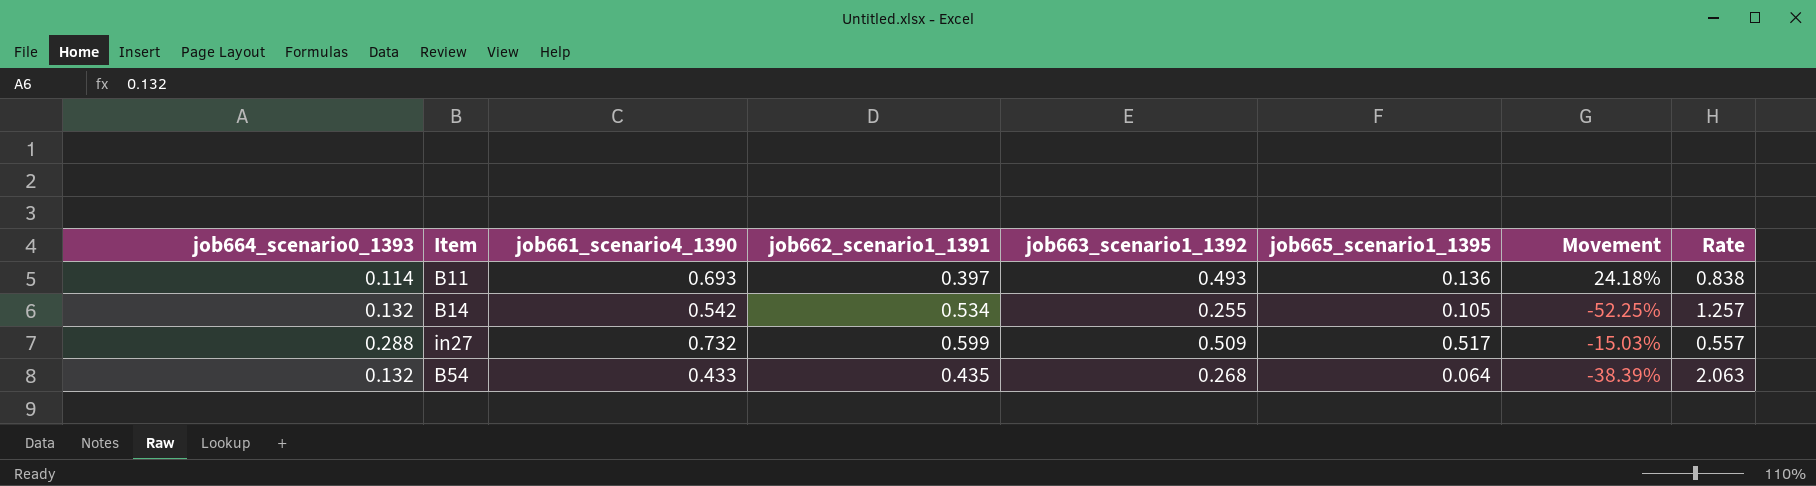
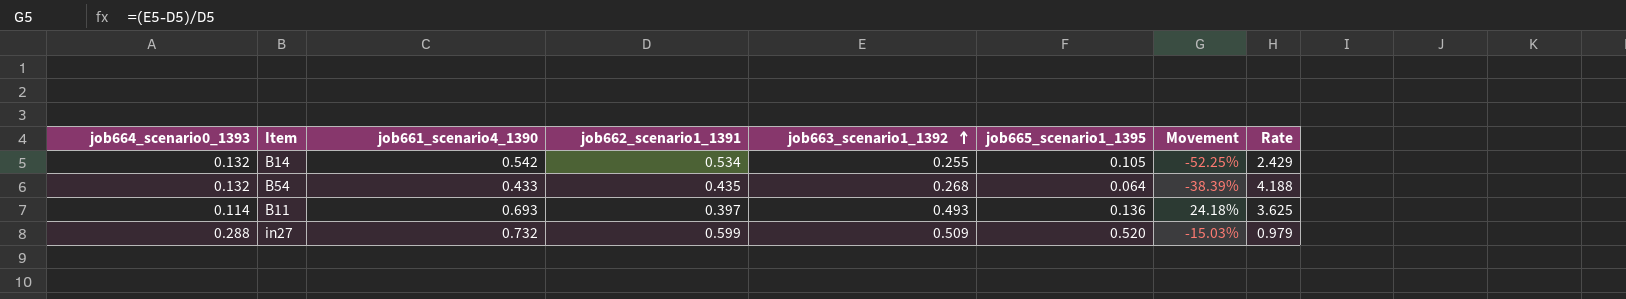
row order: none -> job663_scenario1_1392 ascending
column Rate | formula: [job664_scenario0_1393] / [job665_scenario1_1395] -> [job663_scenario1_1392] / [job665_scenario1_1395]
in27 | job665_scenario1_1395: 0.517 -> 0.520

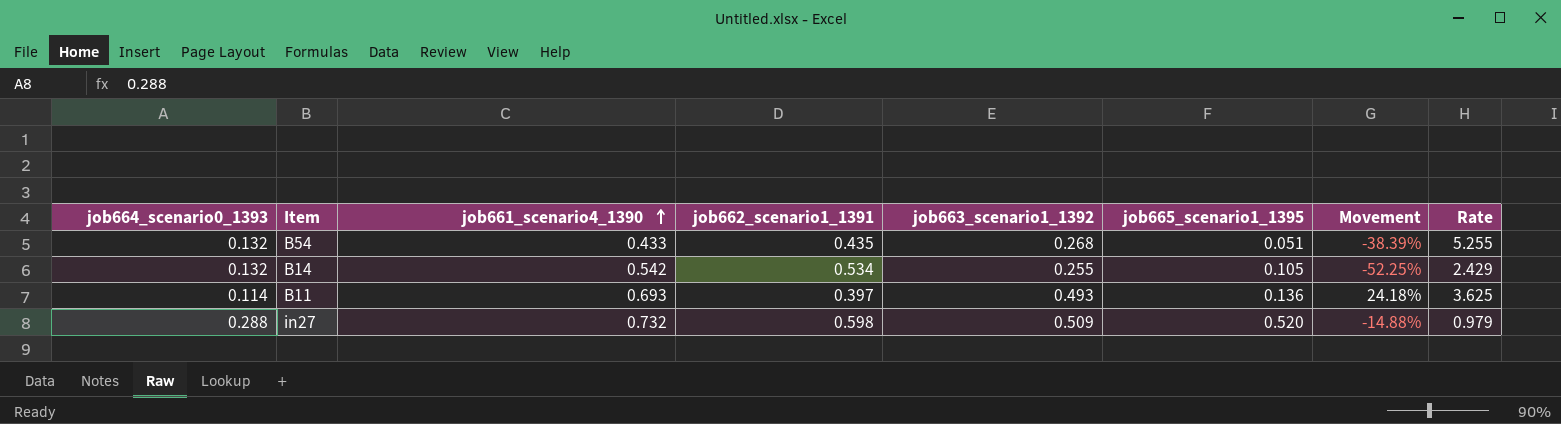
row order: job663_scenario1_1392 ascending -> job661_scenario4_1390 ascending
B54 | job665_scenario1_1395: 0.064 -> 0.051
B54 | Rate: 4.188 -> 5.255
in27 | job662_scenario1_1391: 0.599 -> 0.598
in27 | Movement: -15.03% -> -14.88%

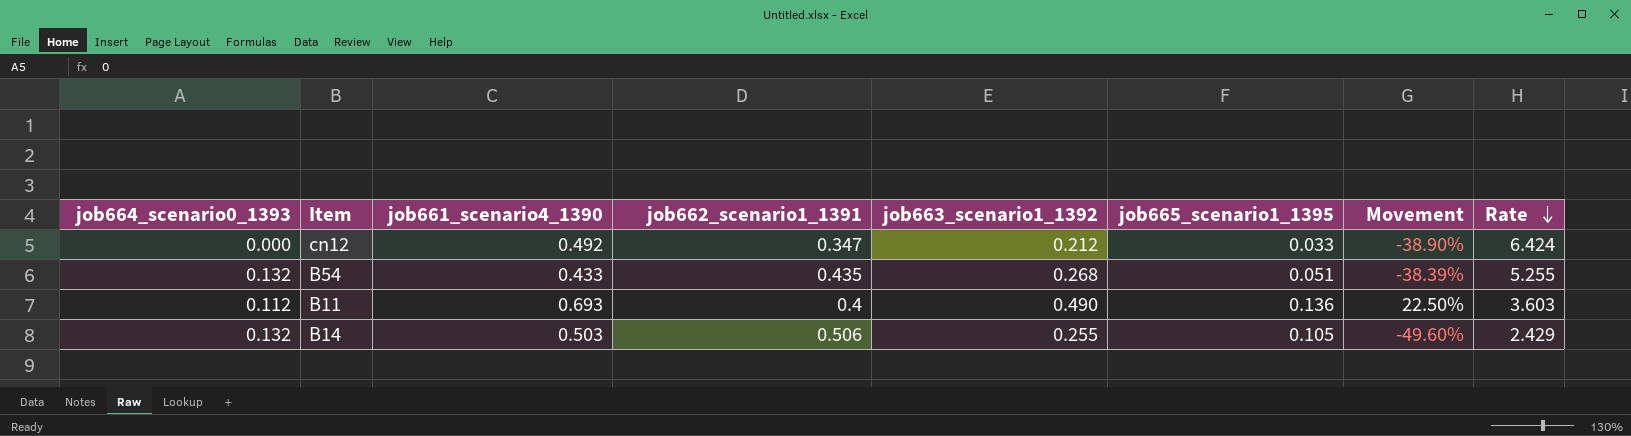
row order: job661_scenario4_1390 ascending -> Rate descending
row in27: 0.288 | 0.732 | 0.598 | 0.509 | 0.520 | -14.88% | 0.979 -> none
row cn12: none -> 0.000 | 0.492 | 0.347 | 0.212 | 0.033 | -38.90% | 6.424
B11 | job664_scenario0_1393: 0.114 -> 0.112
B11 | job662_scenario1_1391: 0.397 -> 0.4
B11 | job663_scenario1_1392: 0.493 -> 0.490
B11 | Movement: 24.18% -> 22.50%
B11 | Rate: 3.625 -> 3.603
B14 | job661_scenario4_1390: 0.542 -> 0.503
B14 | job662_scenario1_1391: 0.534 -> 0.506
B14 | Movement: -52.25% -> -49.60%

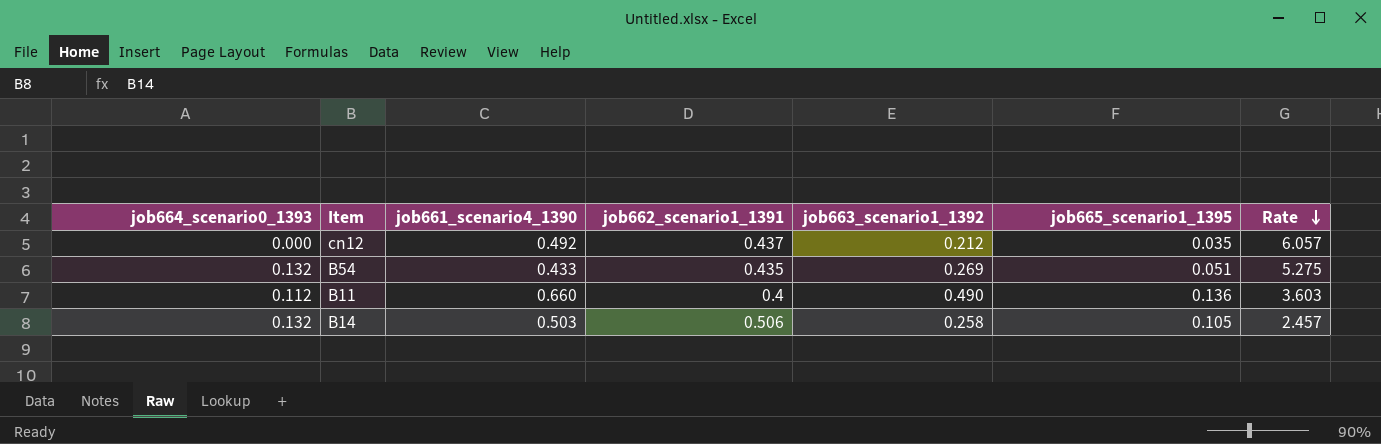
column Movement | formula: ([job663_scenario1_1392] - [job662_scenario1_1391]) / [job662_scenario1_1391] -> none
cn12 | job662_scenario1_1391: 0.347 -> 0.437
cn12 | job665_scenario1_1395: 0.033 -> 0.035
cn12 | Rate: 6.424 -> 6.057
B54 | job663_scenario1_1392: 0.268 -> 0.269
B54 | Rate: 5.255 -> 5.275
B11 | job661_scenario4_1390: 0.693 -> 0.660
B14 | job663_scenario1_1392: 0.255 -> 0.258
B14 | Rate: 2.429 -> 2.457

